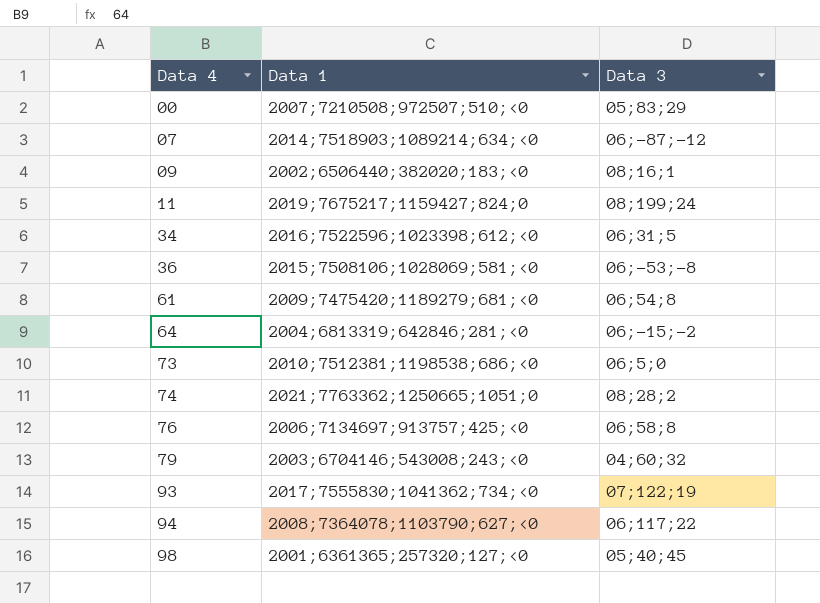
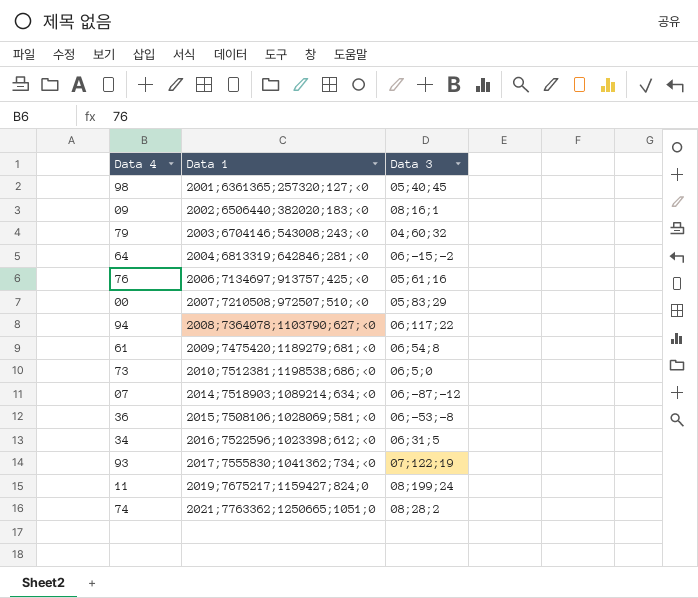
row order: Data 4 ascending -> Data 1 ascending
76 | Data 3: 06;58;8 -> 05;61;16

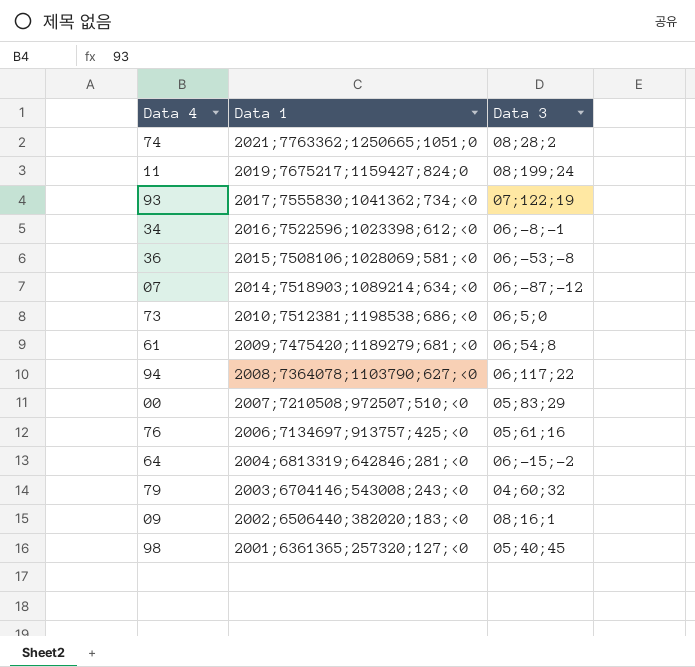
row order: Data 1 ascending -> Data 1 descending
34 | Data 3: 06;31;5 -> 06;-8;-1

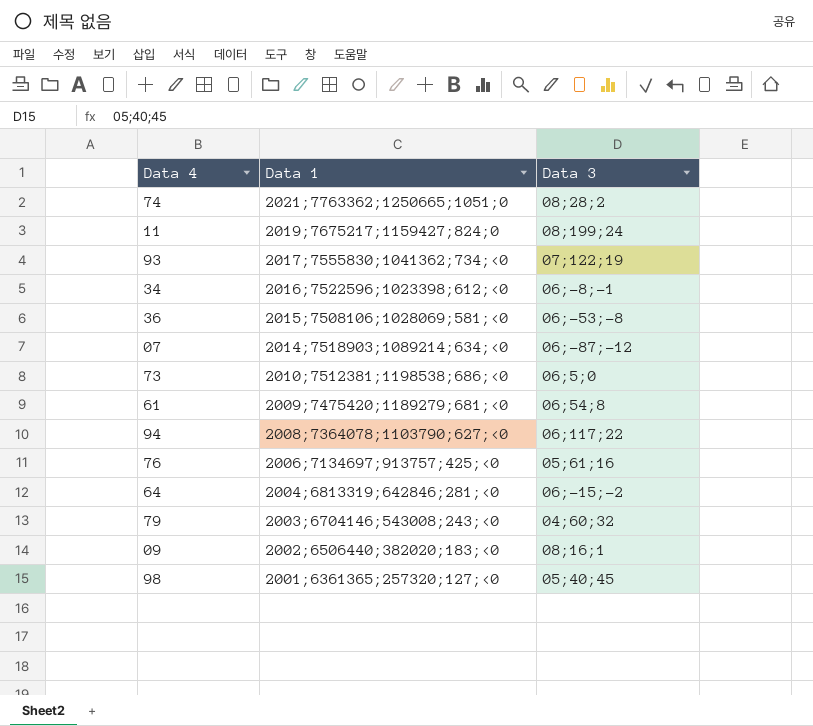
row 00: 2007;7210508;972507;510;<0 | 05;83;29 -> none

